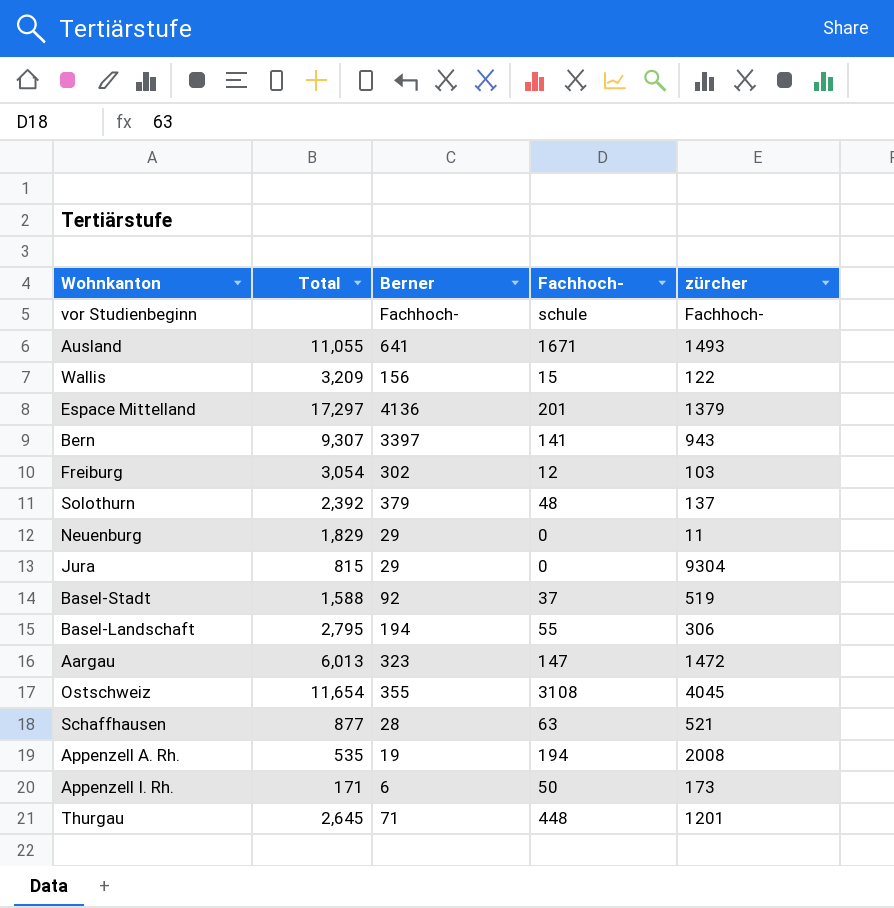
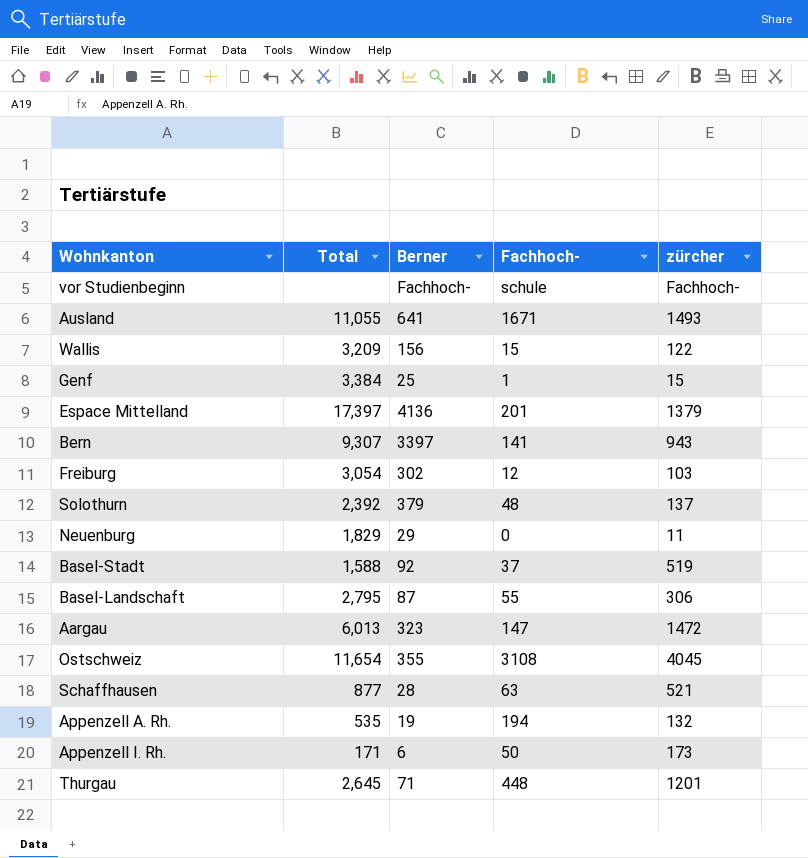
row Jura: 815 | 29 | 0 | 9304 -> none
row Genf: none -> 3,384 | 25 | 1 | 15
Espace Mittelland | Total: 17,297 -> 17,397
Basel-Landschaft | Berner: 194 -> 87
Appenzell A. Rh. | zürcher: 2008 -> 132

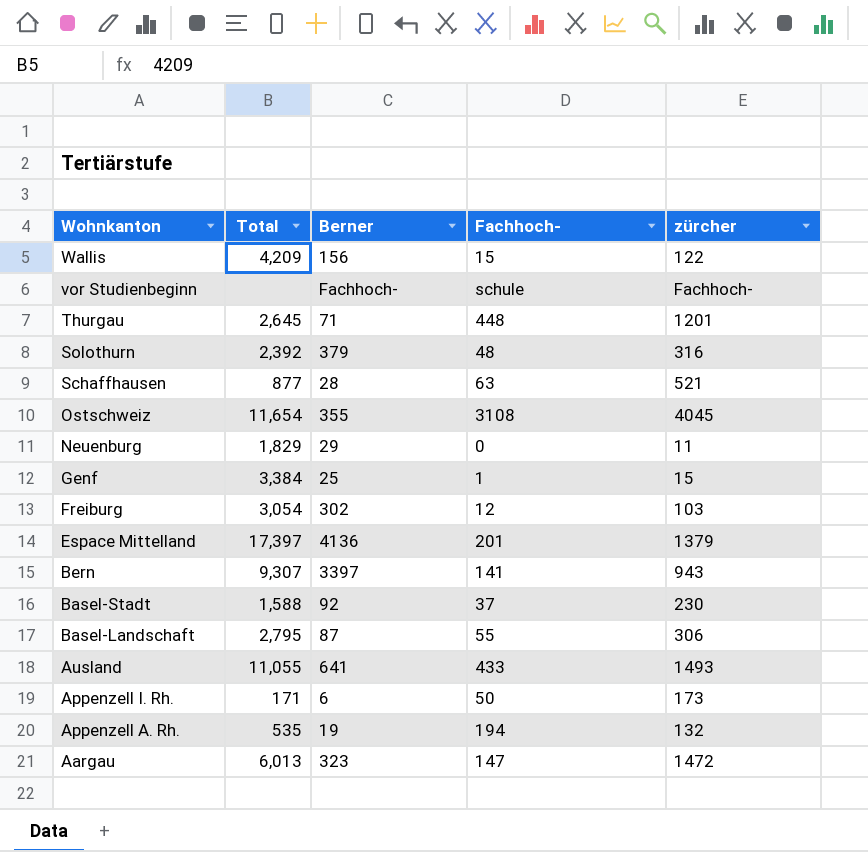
row order: none -> Wohnkanton descending
Wallis | Total: 3,209 -> 4,209
Solothurn | zürcher: 137 -> 316
Basel-Stadt | zürcher: 519 -> 230
Ausland | Fachhoch-: 1671 -> 433

